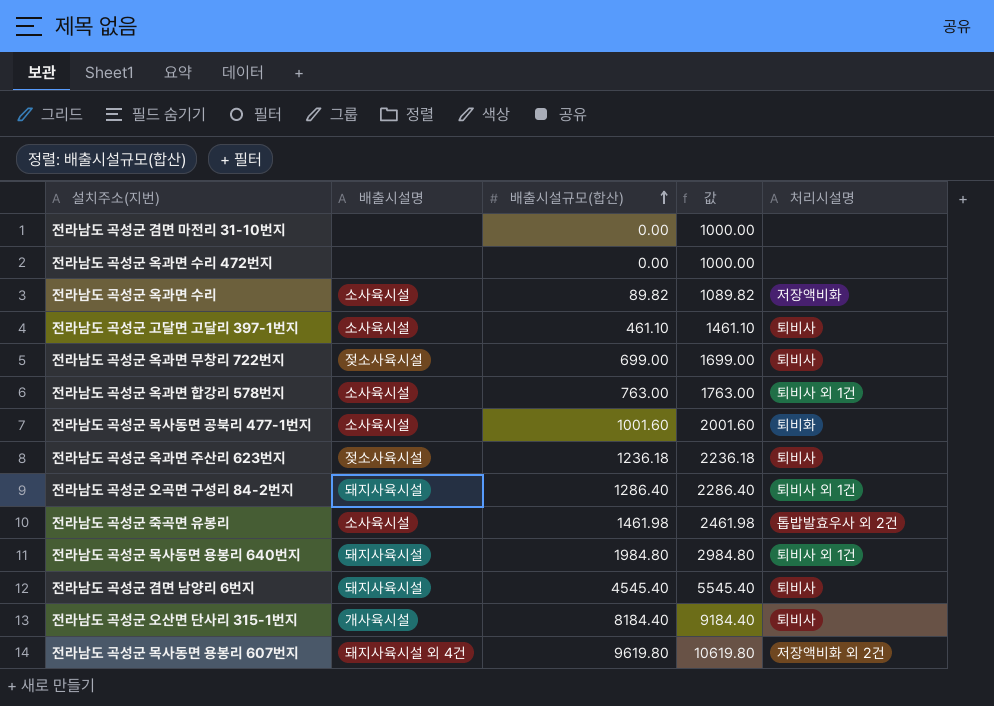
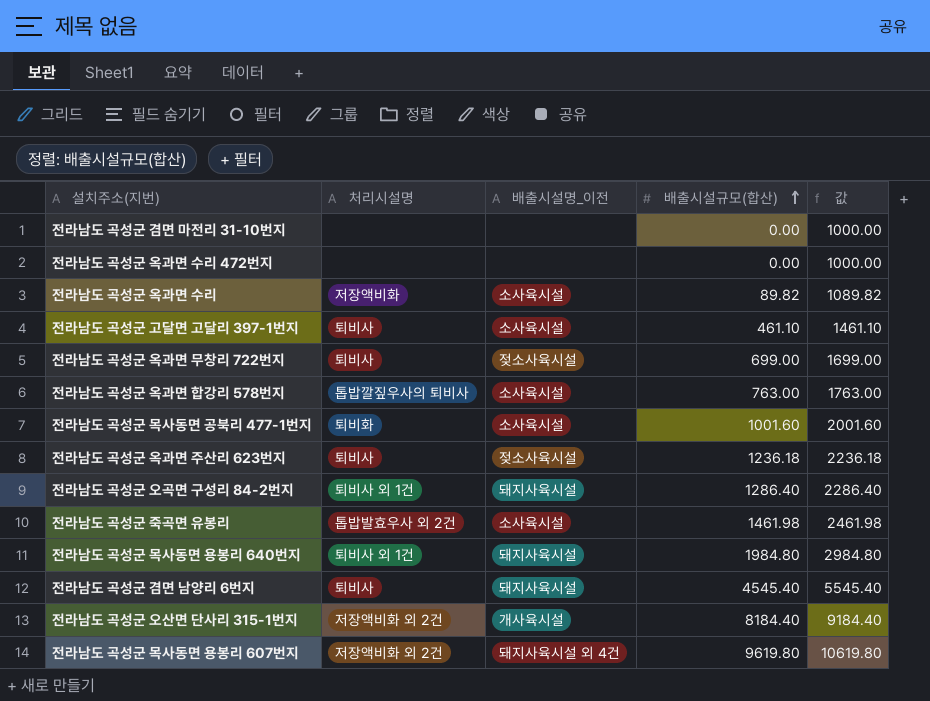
column 처리시설명 | position: 5 -> 2
column name: 배출시설명 -> 배출시설명_이전
전라남도 곡성군 옥과면 합강리 578번지 | 처리시설명: 퇴비사 외 1건 -> 톱밥깔짚우사의 퇴비사
전라남도 곡성군 오산면 단사리 315-1번지 | 처리시설명: 퇴비사 -> 저장액비화 외 2건

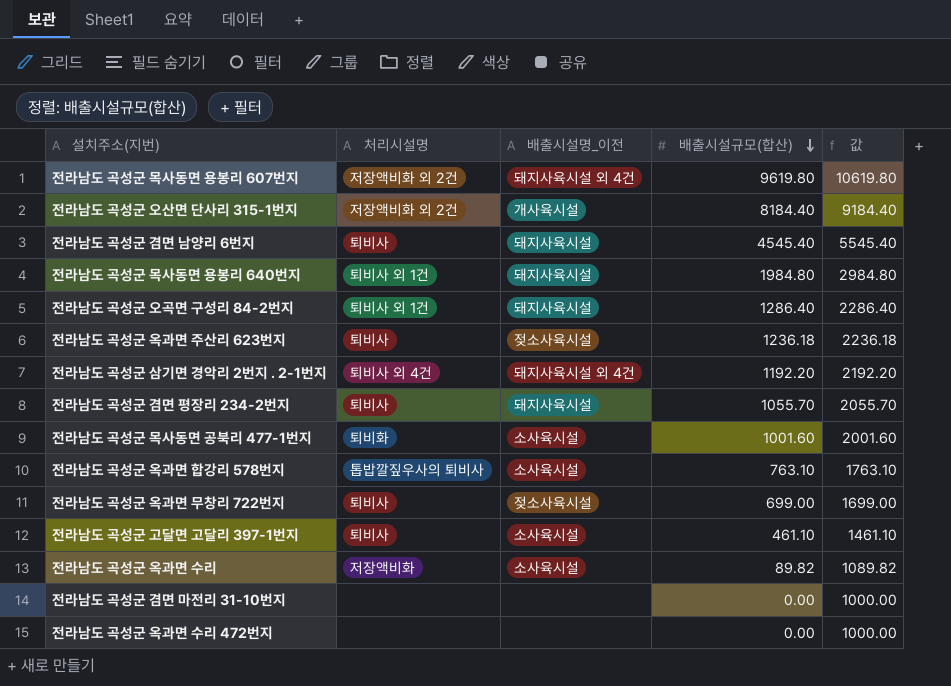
row order: 배출시설규모(합산) ascending -> 배출시설규모(합산) descending
row 전라남도 곡성군 죽곡면 유봉리: 톱밥발효우사 외 2건 | 소사육시설 | 1461.98 | 2461.98 -> none
row 전라남도 곡성군 삼기면 경악리 2번지 . 2-1번지: none -> 퇴비사 외 4건 | 돼지사육시설 외 4건 | 1192.20 | 2192.20
row 전라남도 곡성군 겸면 평장리 234-2번지: none -> 퇴비사 | 돼지사육시설 | 1055.70 | 2055.70
전라남도 곡성군 옥과면 합강리 578번지 | 배출시설규모(합산): 763.00 -> 763.10
전라남도 곡성군 옥과면 합강리 578번지 | 값: 1763.00 -> 1763.10

